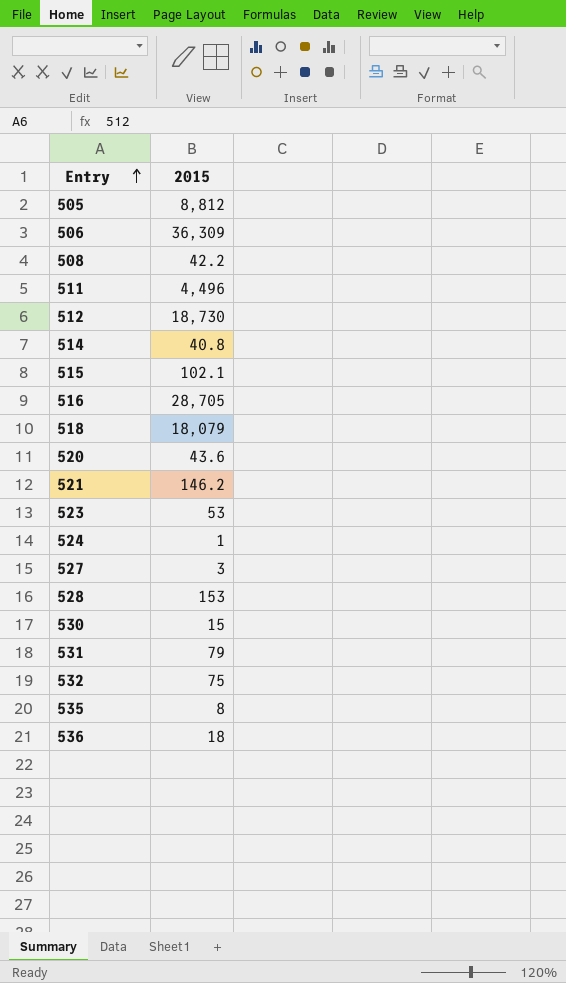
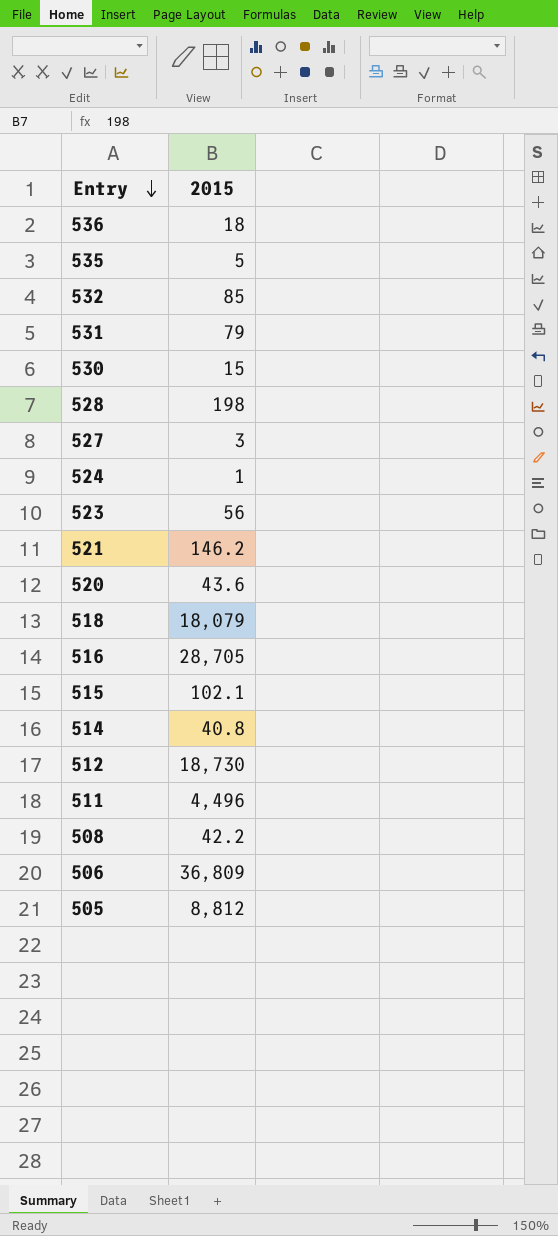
row order: Entry ascending -> Entry descending
535 | 2015: 8 -> 5
532 | 2015: 75 -> 85
528 | 2015: 153 -> 198
523 | 2015: 53 -> 56
506 | 2015: 36,309 -> 36,809

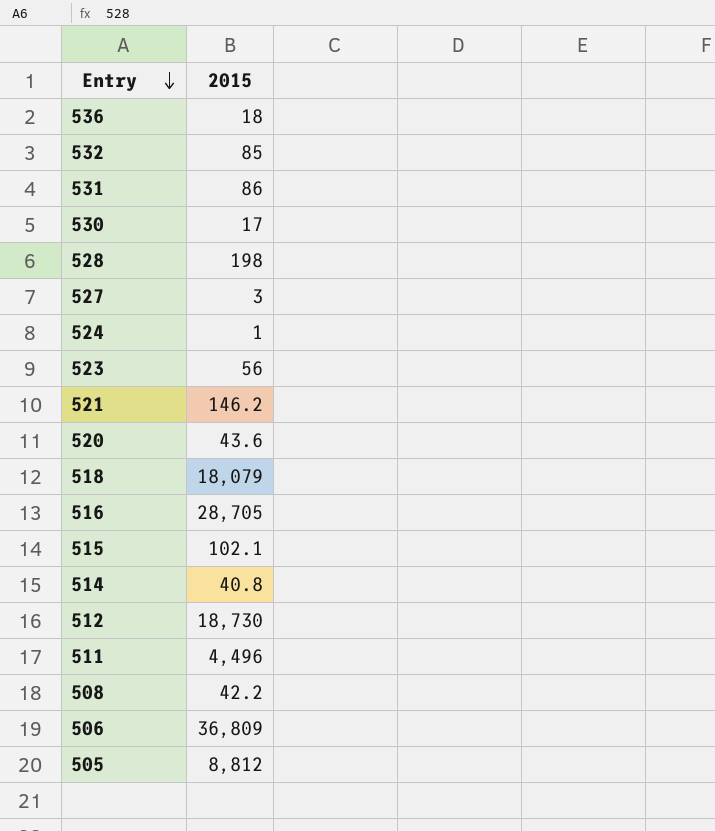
row 535: 5 -> none
531 | 2015: 79 -> 86
530 | 2015: 15 -> 17

